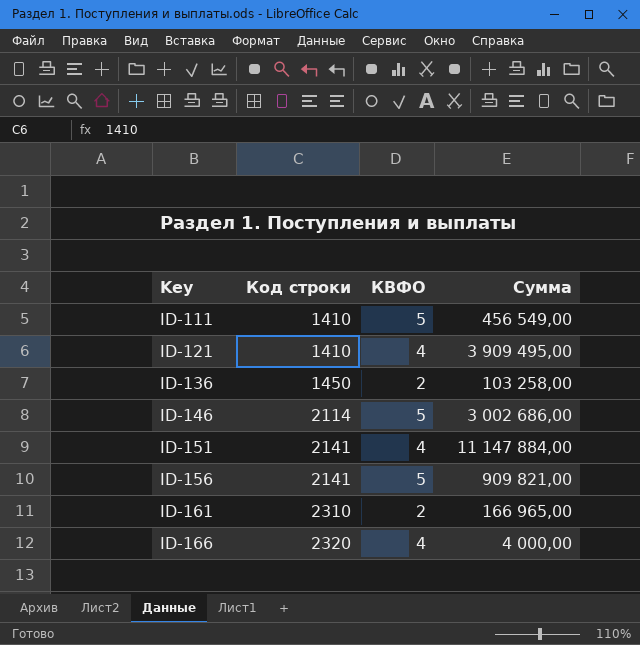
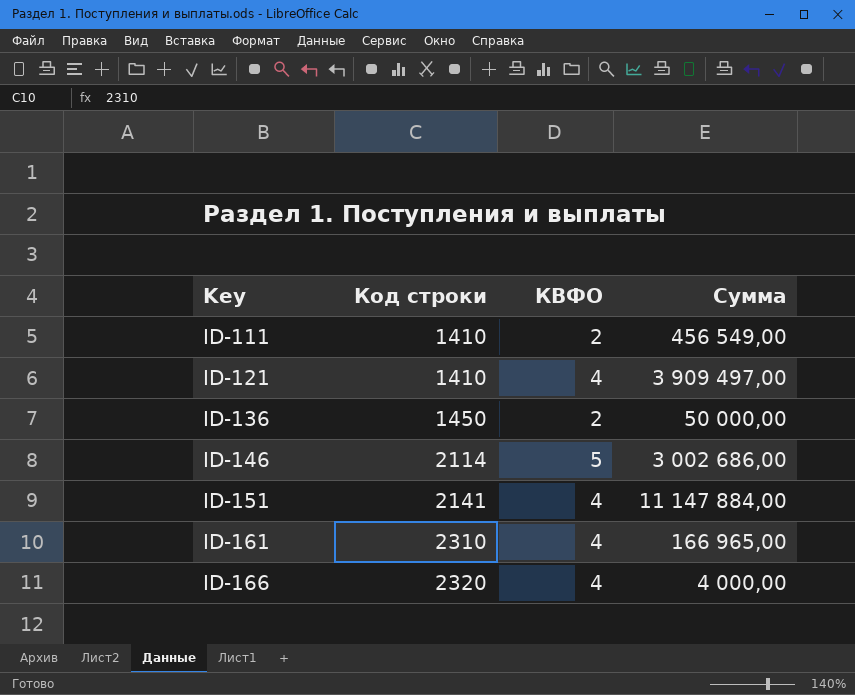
row ID-156: 2141 | 5 | 909 821,00 -> none
ID-111 | КВФО: 5 -> 2
ID-121 | Сумма: 3 909 495,00 -> 3 909 497,00
ID-136 | Сумма: 103 258,00 -> 50 000,00
ID-161 | КВФО: 2 -> 4

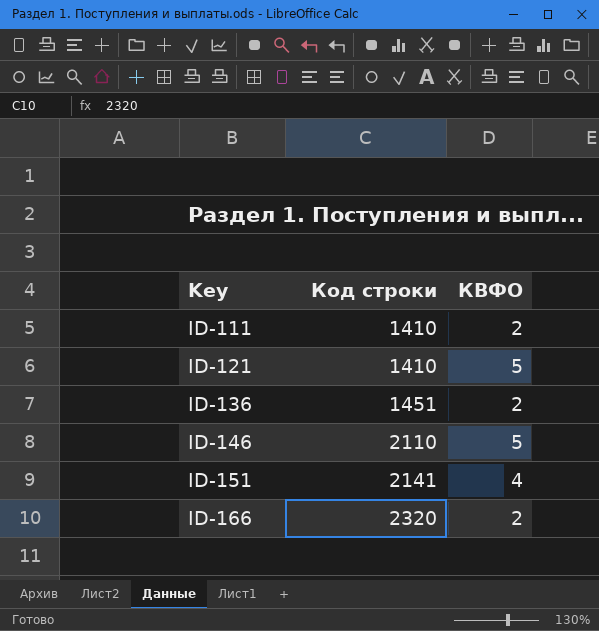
column Сумма | position: 4 -> none
row ID-161: 2310 | 4 | 166 965,00 -> none
ID-121 | КВФО: 4 -> 5
ID-136 | Код строки: 1450 -> 1451
ID-146 | Код строки: 2114 -> 2110
ID-166 | КВФО: 4 -> 2

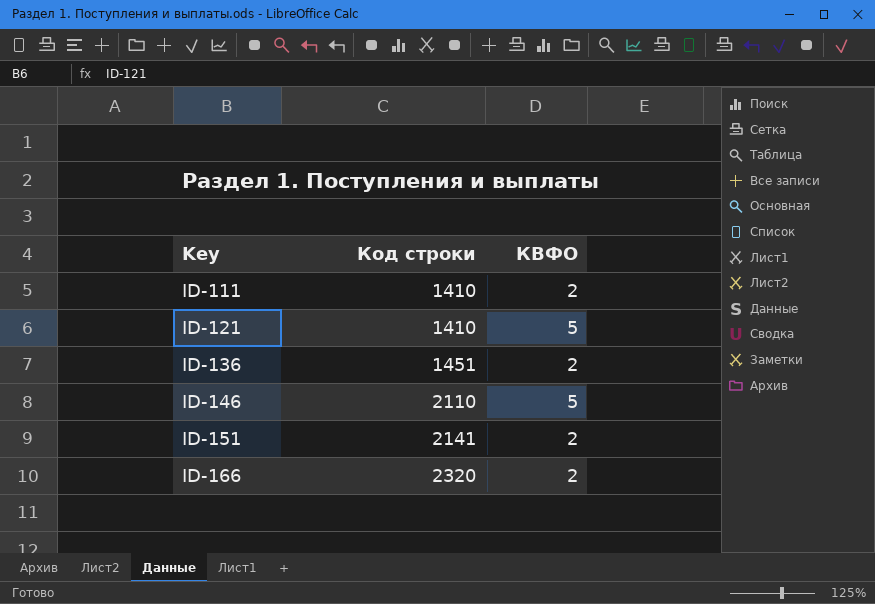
ID-151 | КВФО: 4 -> 2

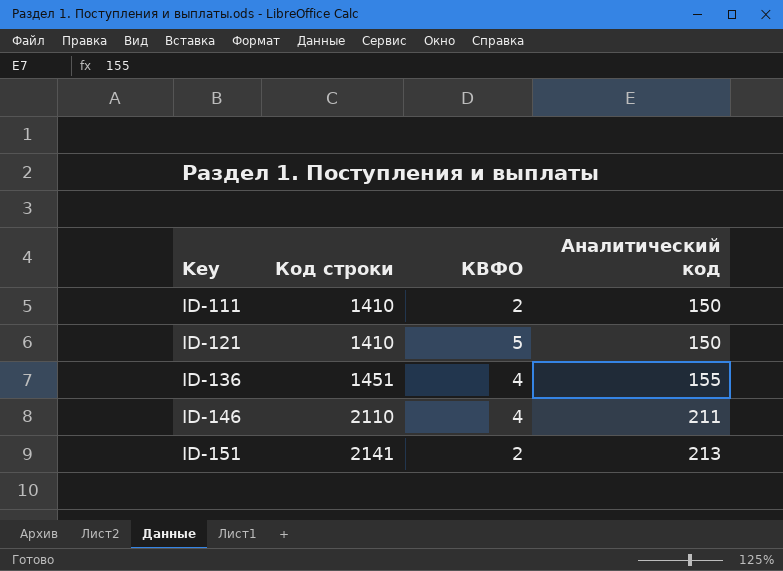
column Аналитический код | position: none -> 4
row ID-166: 2320 | 2 -> none
ID-136 | КВФО: 2 -> 4
ID-146 | КВФО: 5 -> 4

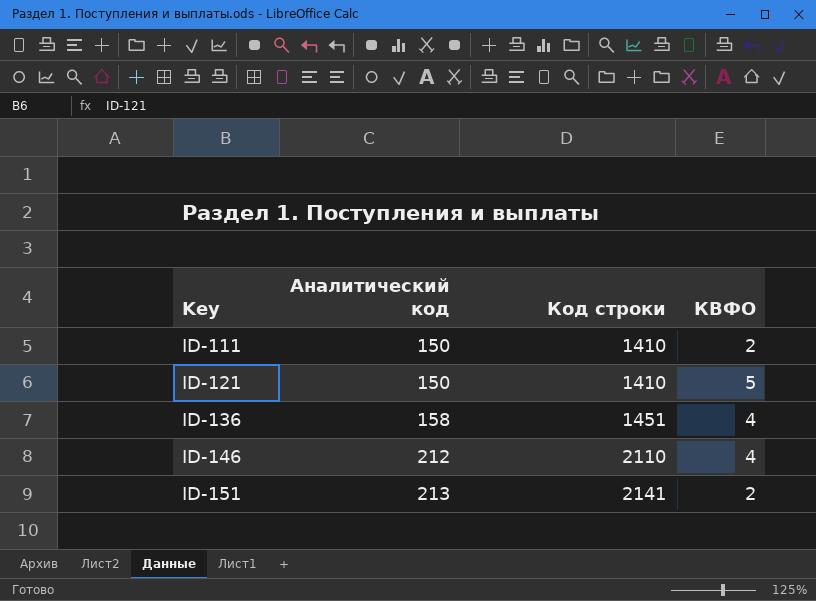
column Аналитический код | position: 4 -> 2
ID-136 | Аналитический код: 155 -> 158
ID-146 | Аналитический код: 211 -> 212

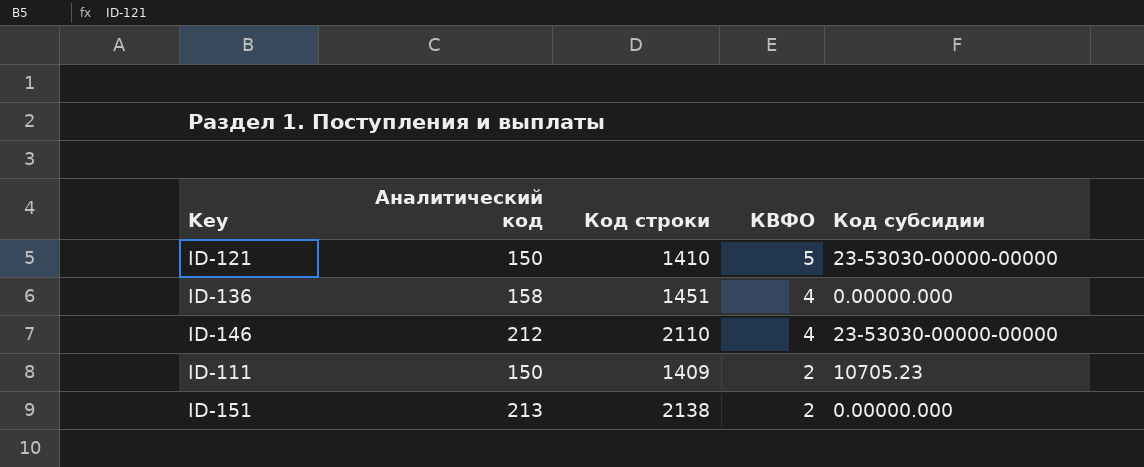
row order: Key ascending -> КВФО descending
column Код субсидии | position: none -> 5
ID-111 | Код строки: 1410 -> 1409
ID-151 | Код строки: 2141 -> 2138

